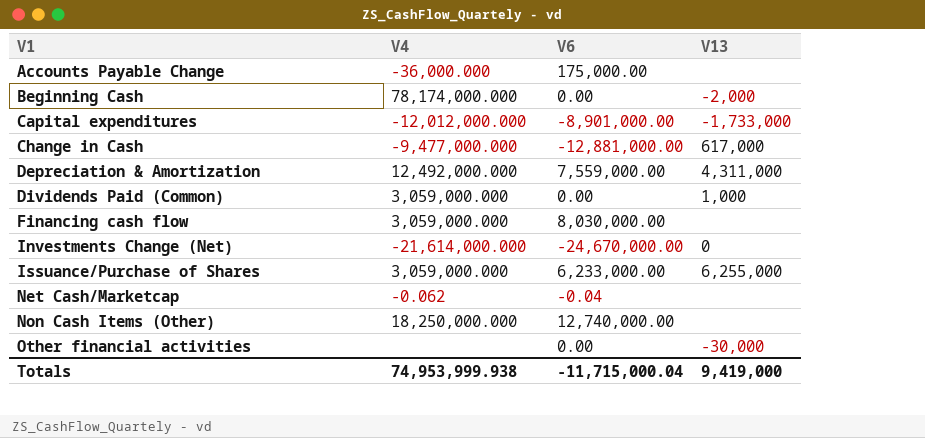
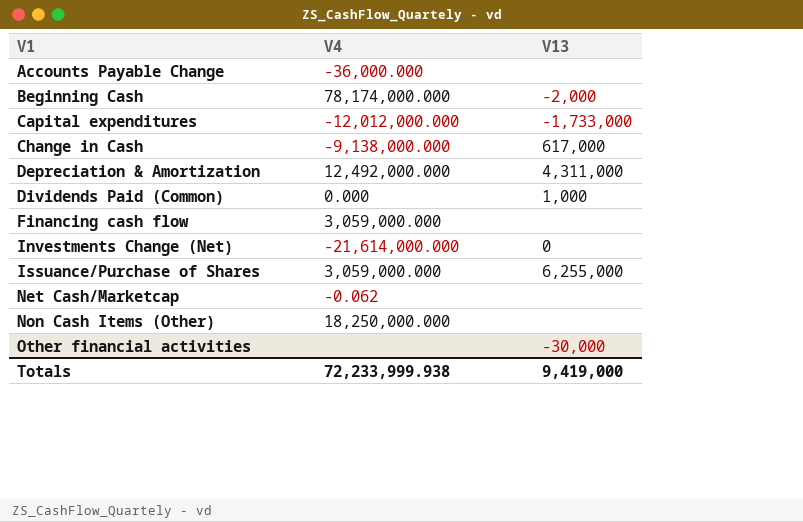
column V6 | position: 3 -> none
Change in Cash | V4: -9,477,000.000 -> -9,138,000.000
Dividends Paid (Common) | V4: 3,059,000.000 -> 0.000
Totals | V4: 74,953,999.938 -> 72,233,999.938

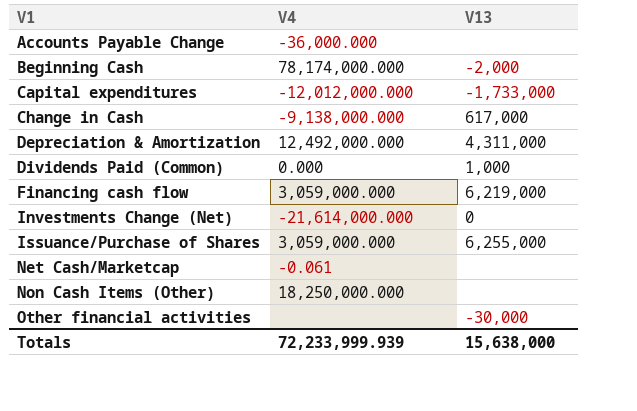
Financing cash flow | V13: none -> 6,219,000
Net Cash/Marketcap | V4: -0.062 -> -0.061
Totals | V4: 72,233,999.938 -> 72,233,999.939
Totals | V13: 9,419,000 -> 15,638,000

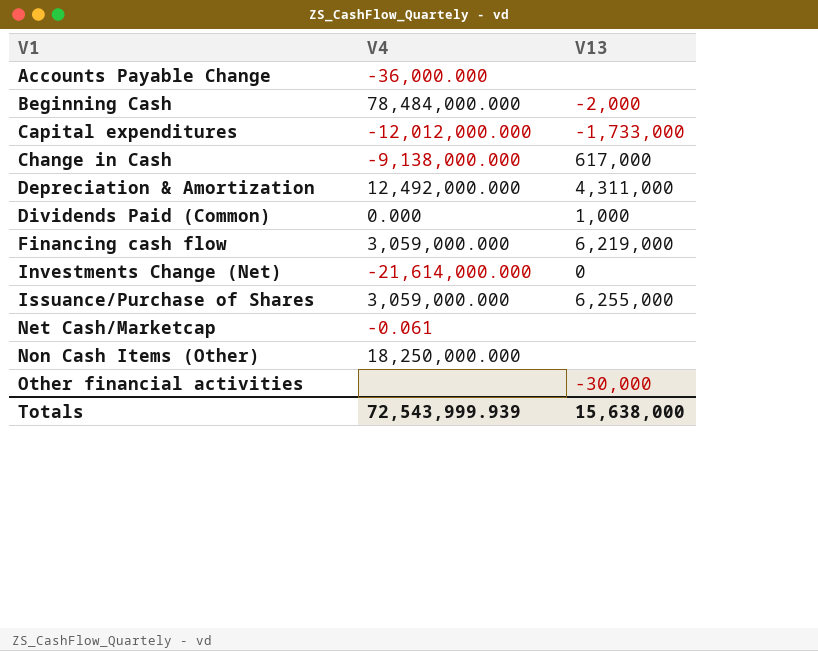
Beginning Cash | V4: 78,174,000.000 -> 78,484,000.000
Totals | V4: 72,233,999.939 -> 72,543,999.939

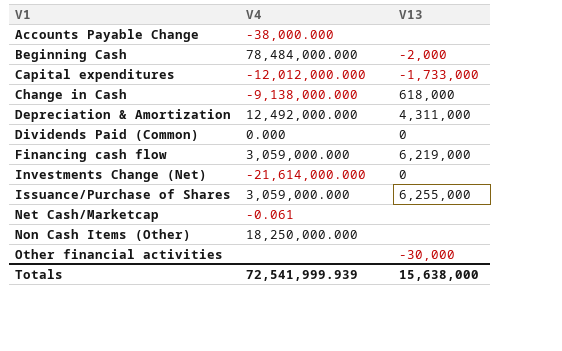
Accounts Payable Change | V4: -36,000.000 -> -38,000.000
Change in Cash | V13: 617,000 -> 618,000
Dividends Paid (Common) | V13: 1,000 -> 0
Totals | V4: 72,543,999.939 -> 72,541,999.939

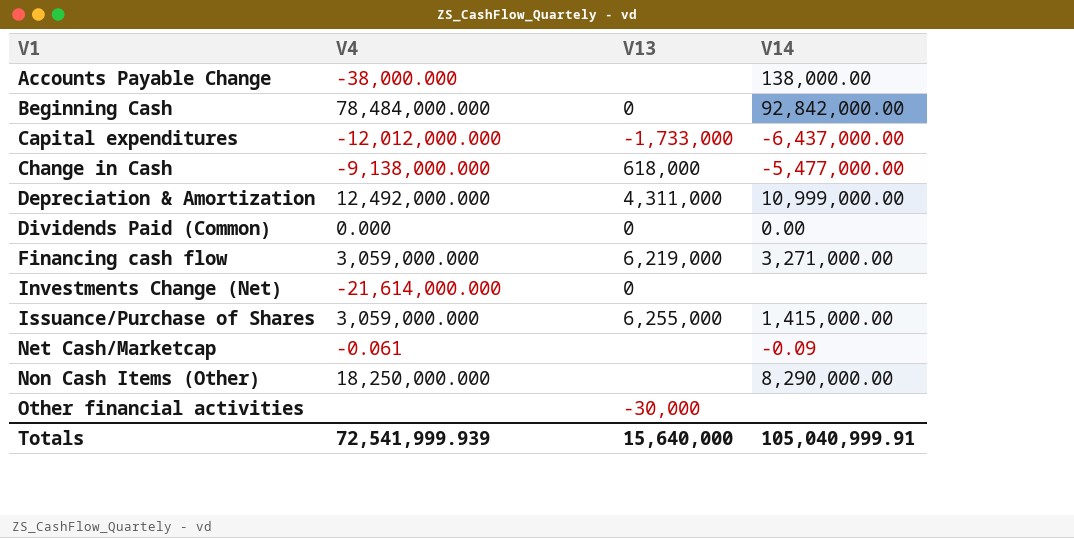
column V14 | position: none -> 4
Beginning Cash | V13: -2,000 -> 0
Totals | V13: 15,638,000 -> 15,640,000

